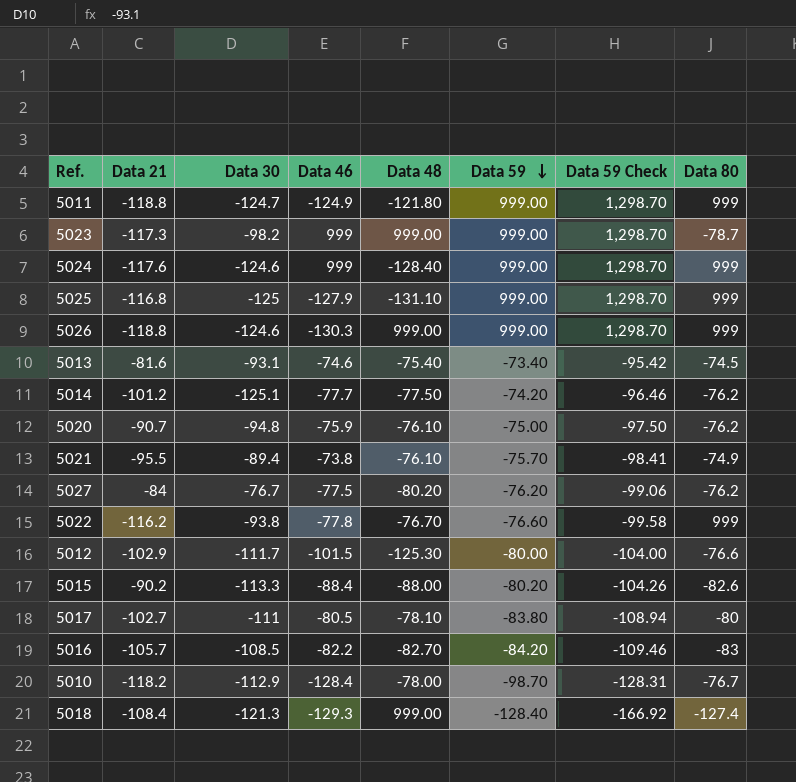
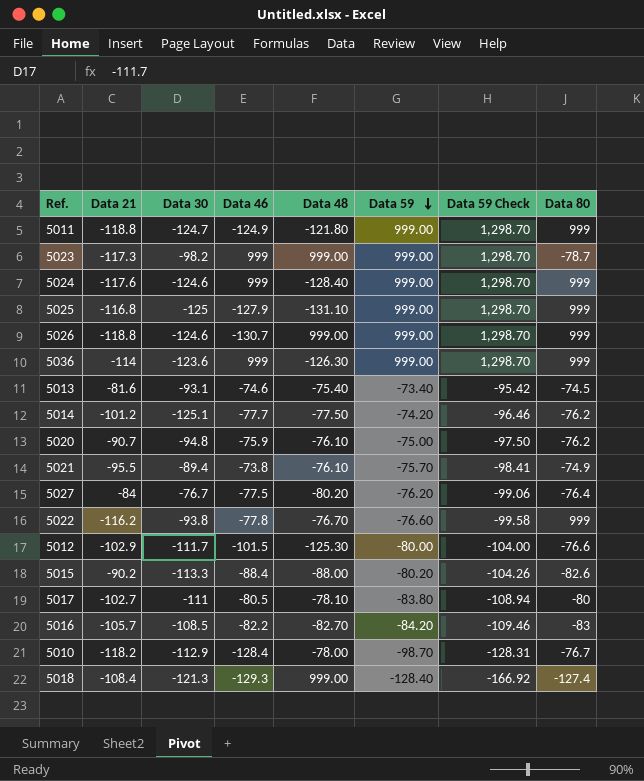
5026 | Data 46: -130.3 -> -130.7
row 5036: none -> -114 | -123.6 | 999 | -126.30 | 999.00 | 1,298.70 | 999
5027 | Data 80: -76.2 -> -76.4

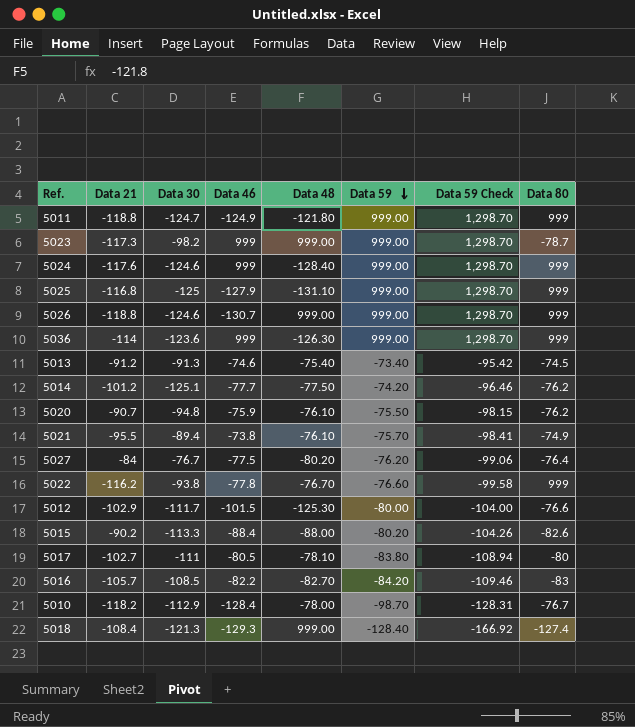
5013 | Data 21: -81.6 -> -91.2
5013 | Data 30: -93.1 -> -91.3
5020 | Data 59: -75.00 -> -75.50
5020 | Data 59 Check: -97.50 -> -98.15

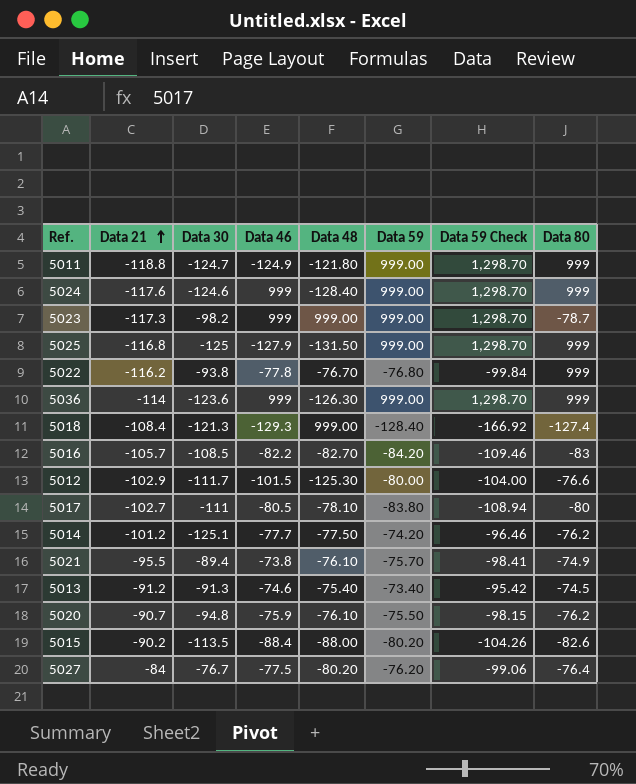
row order: Data 59 descending -> Data 21 ascending
row 5026: -118.8 | -124.6 | -130.7 | 999.00 | 999.00 | 1,298.70 | 999 -> none
row 5010: -118.2 | -112.9 | -128.4 | -78.00 | -98.70 | -128.31 | -76.7 -> none
5025 | Data 48: -131.10 -> -131.50
5022 | Data 59: -76.60 -> -76.80
5022 | Data 59 Check: -99.58 -> -99.84
5015 | Data 30: -113.3 -> -113.5

